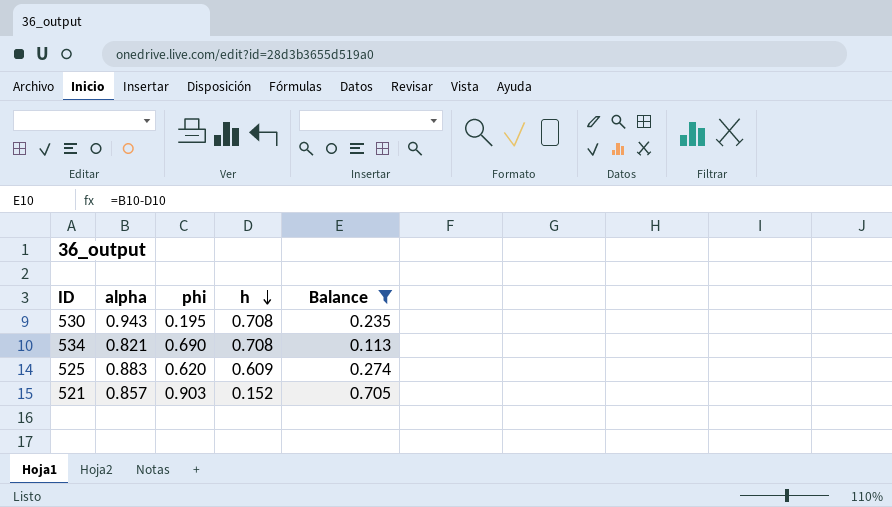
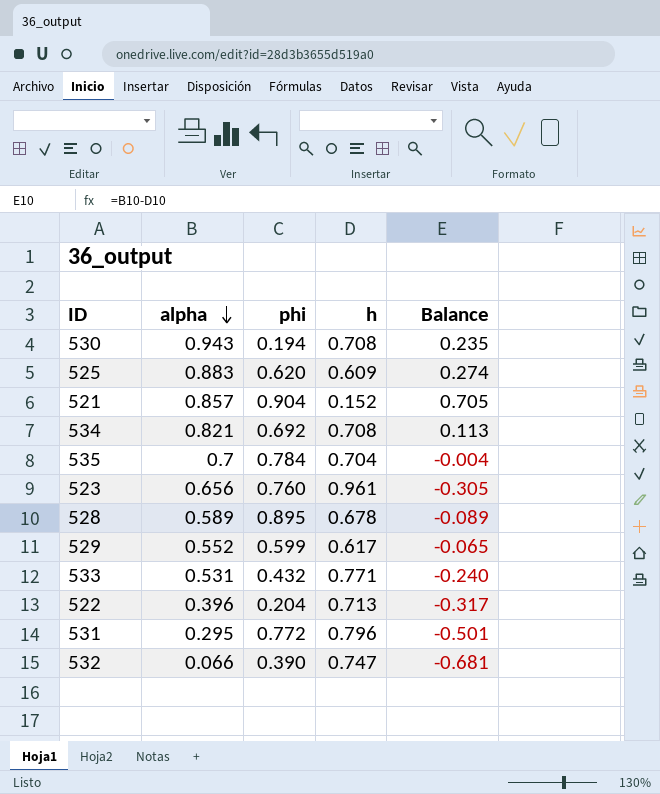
filter: Balance >= 0.113 -> none
row order: h descending -> alpha descending
530 | phi: 0.195 -> 0.194
521 | phi: 0.903 -> 0.904
534 | phi: 0.690 -> 0.692

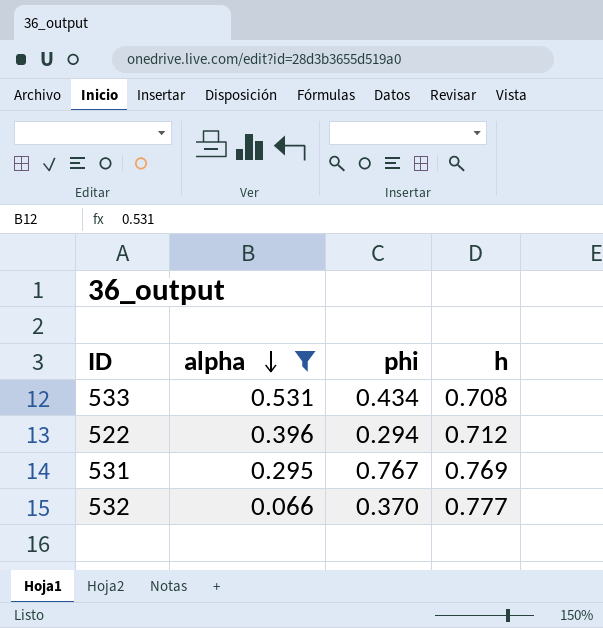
filter: none -> alpha <= 0.531
column Balance | formula: [alpha] - [h] -> none
533 | phi: 0.432 -> 0.434
533 | h: 0.771 -> 0.708
522 | phi: 0.204 -> 0.294
522 | h: 0.713 -> 0.712
531 | phi: 0.772 -> 0.767
531 | h: 0.796 -> 0.769
532 | phi: 0.390 -> 0.370
532 | h: 0.747 -> 0.777

